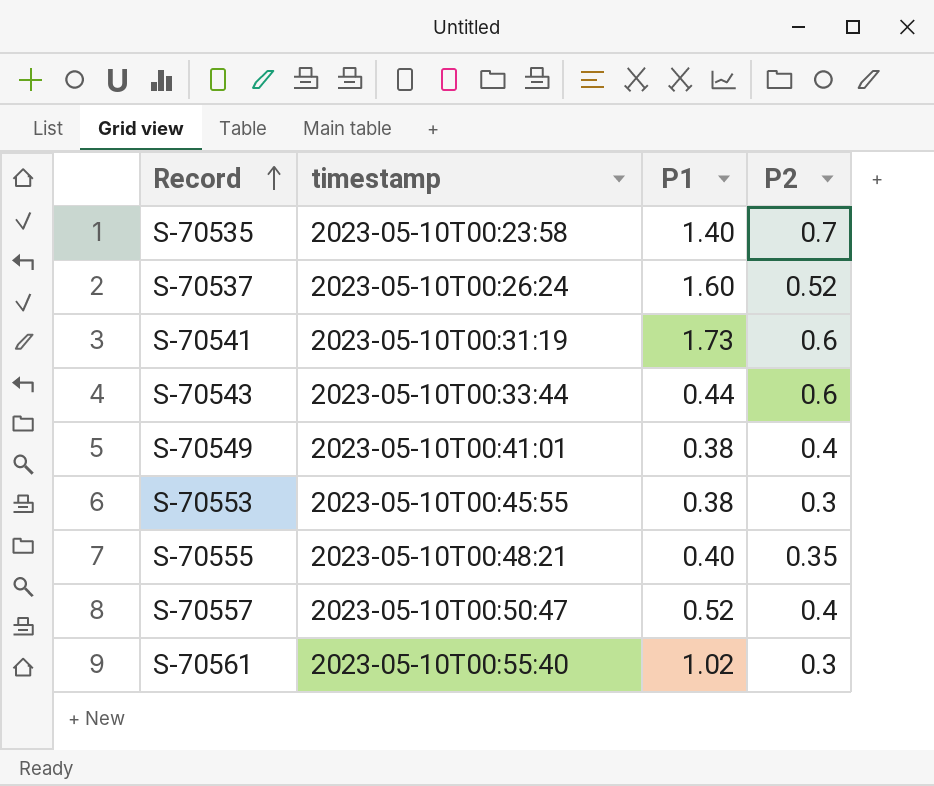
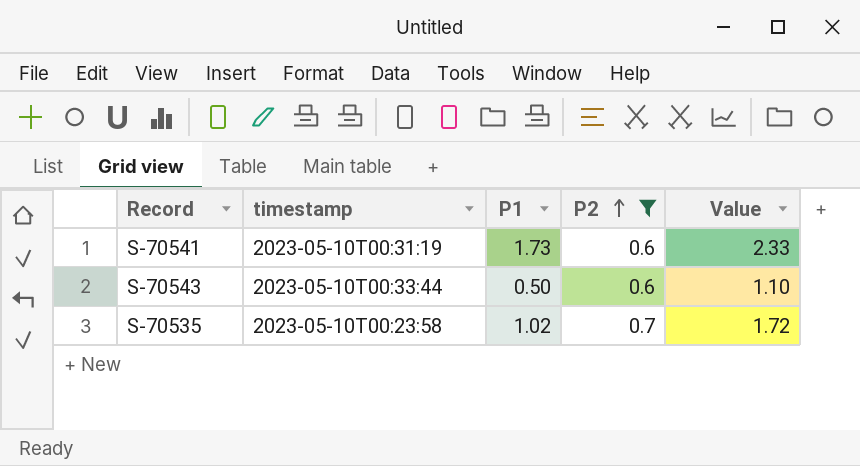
filter: none -> P2 >= 0.6
row order: Record ascending -> P2 ascending
column Value | formula: none -> [P1] + [P2]
S-70543 | P1: 0.44 -> 0.50
S-70535 | P1: 1.40 -> 1.02

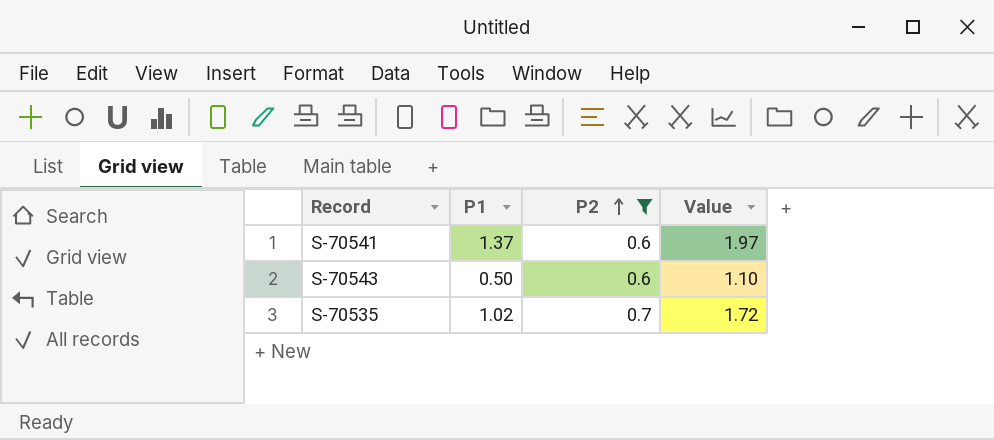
column timestamp | position: 2 -> none
S-70541 | P1: 1.73 -> 1.37
S-70541 | Value: 2.33 -> 1.97

